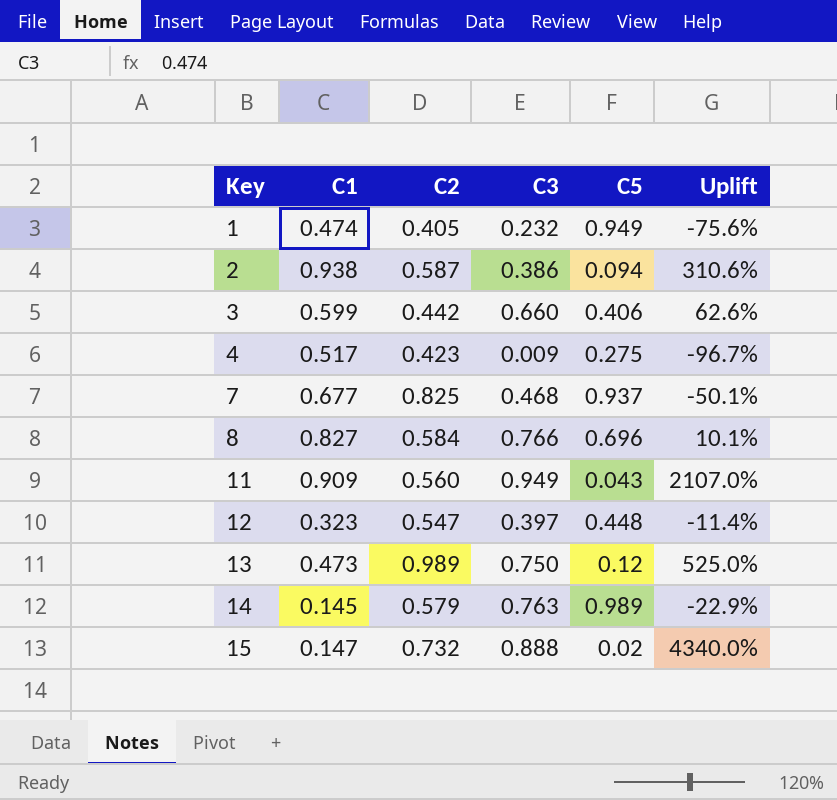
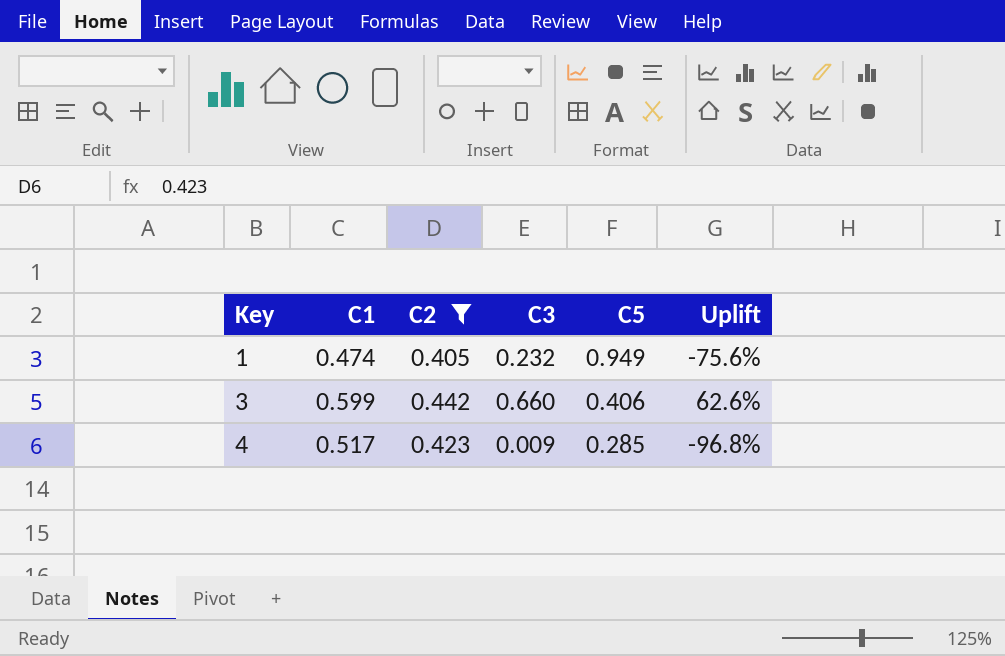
filter: none -> C2 <= 0.442
4 | C5: 0.275 -> 0.285
4 | Uplift: -96.7% -> -96.8%

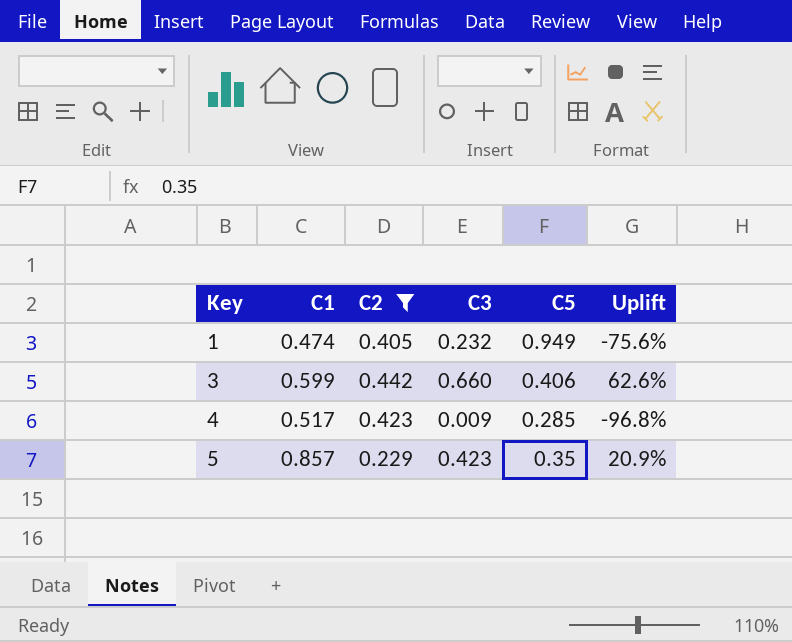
row 5: none -> 0.857 | 0.229 | 0.423 | 0.35 | 20.9%

